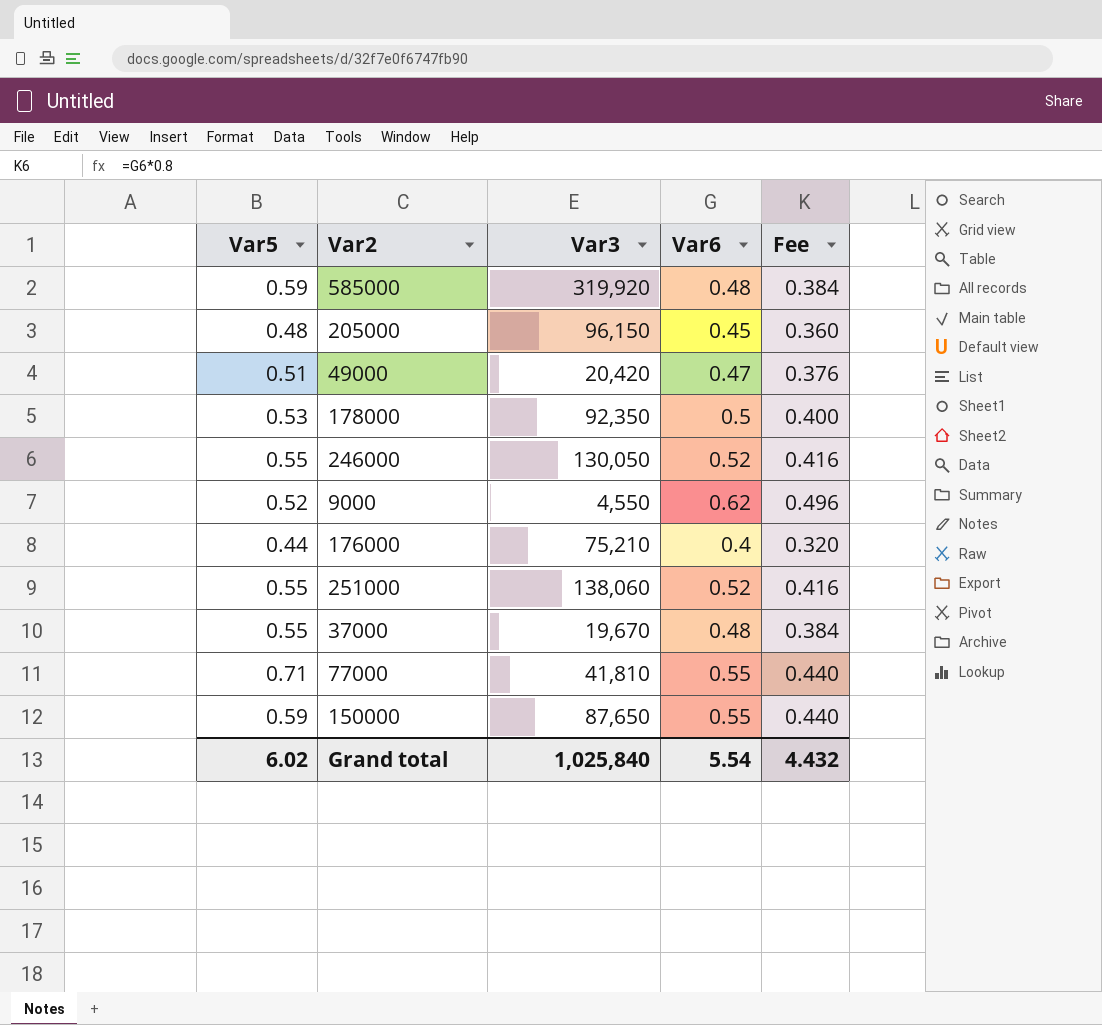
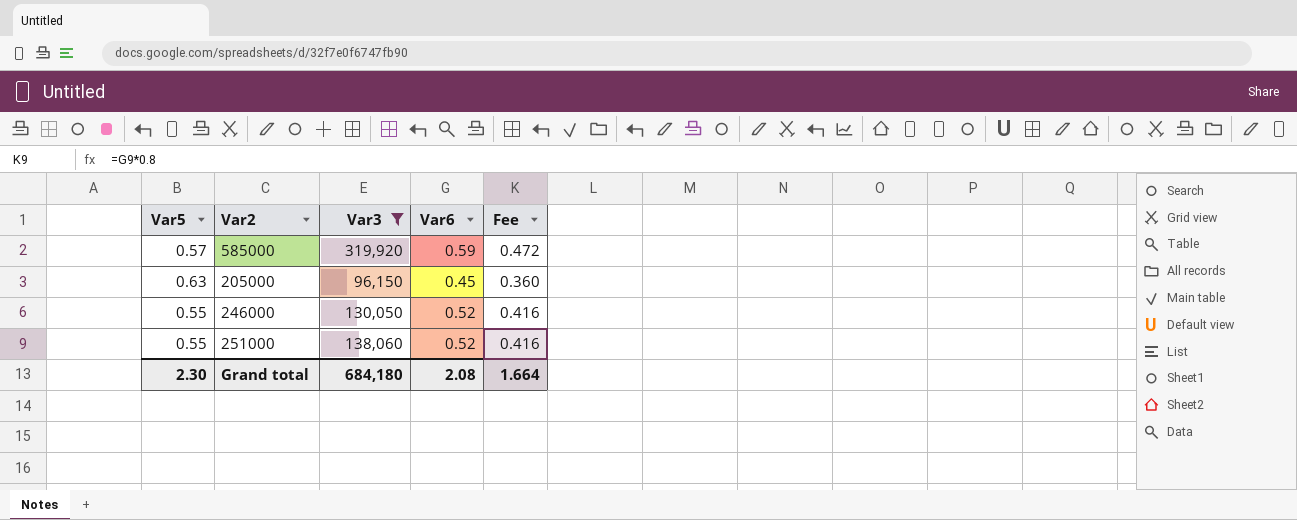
filter: none -> Var3 >= 96,150
585000 | Var5: 0.59 -> 0.57
585000 | Var6: 0.48 -> 0.59
585000 | Fee: 0.384 -> 0.472
205000 | Var5: 0.48 -> 0.63
Grand total | Var5: 6.02 -> 2.30
Grand total | Var3: 1,025,840 -> 684,180
Grand total | Var6: 5.54 -> 2.08
Grand total | Fee: 4.432 -> 1.664

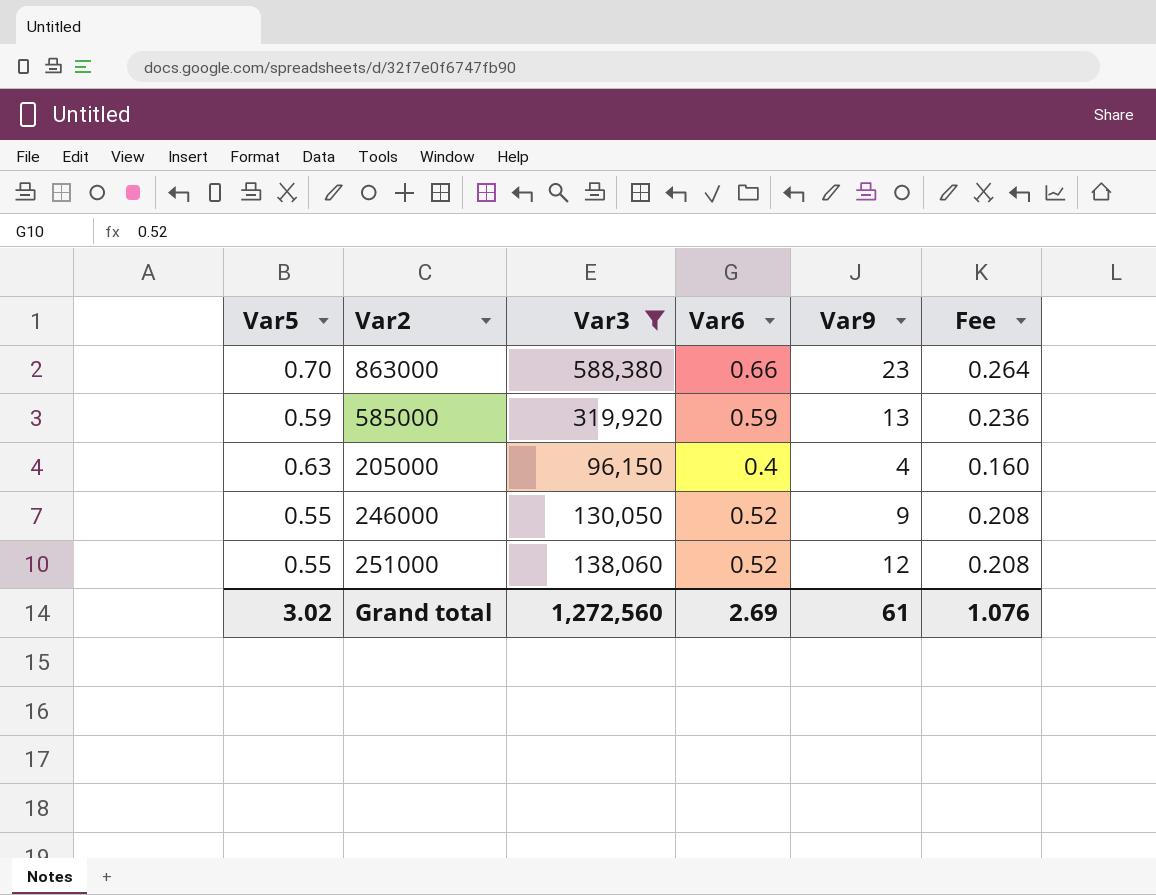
column Var9 | position: none -> 5
column Fee | formula: [Var6] * 0.8 -> [Var6] * 0.4
row 863000: none -> 0.70 | 588,380 | 0.66 | 23 | 0.264
585000 | Var5: 0.57 -> 0.59
205000 | Var6: 0.45 -> 0.4
Grand total | Var5: 2.30 -> 3.02
Grand total | Var3: 684,180 -> 1,272,560
Grand total | Var6: 2.08 -> 2.69
Grand total | Fee: 1.664 -> 1.076

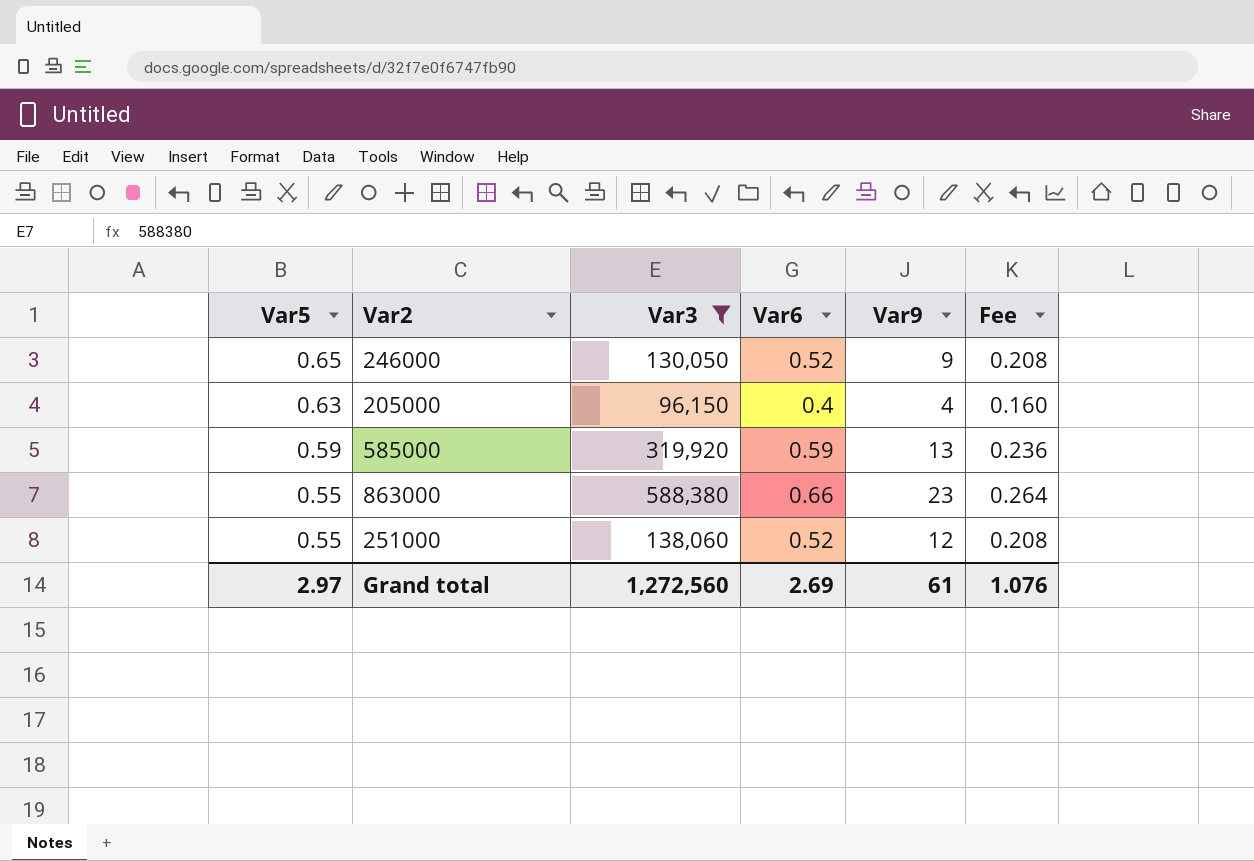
row order: none -> Var5 descending
246000 | Var5: 0.55 -> 0.65
863000 | Var5: 0.70 -> 0.55
Grand total | Var5: 3.02 -> 2.97

